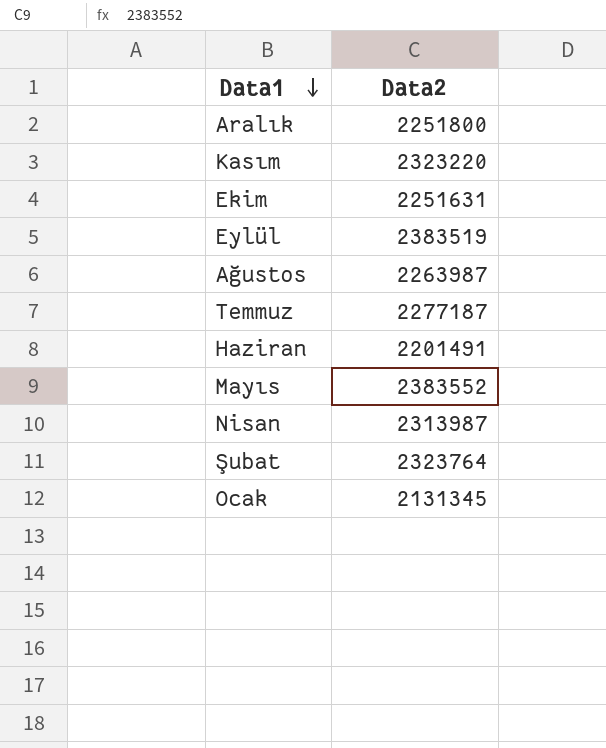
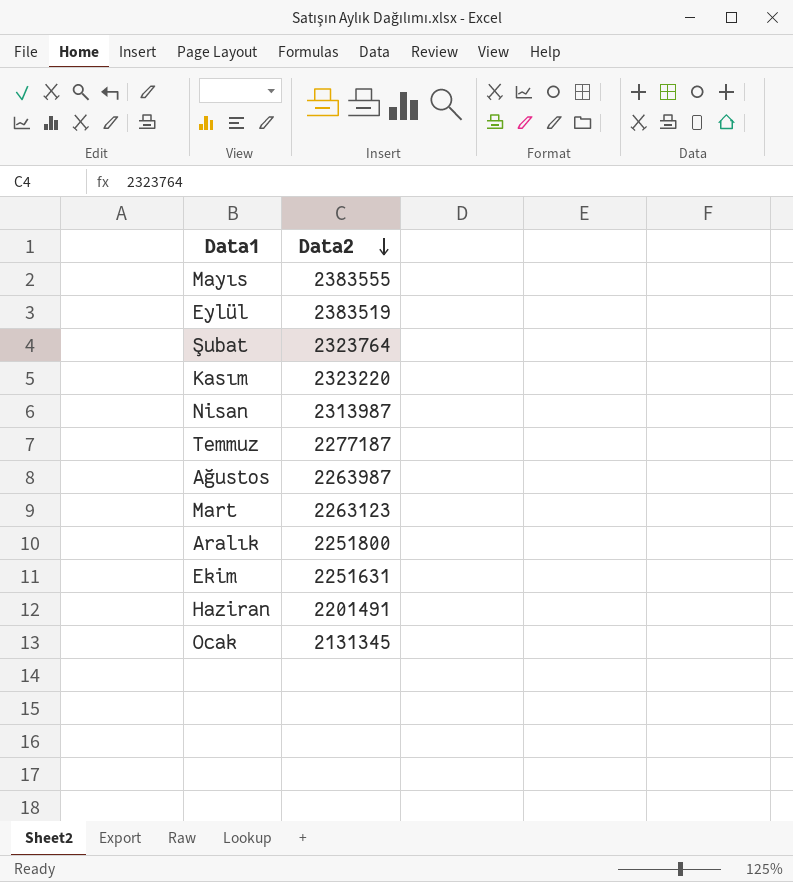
row order: Data1 descending -> Data2 descending
Mayıs | Data2: 2383552 -> 2383555
row Mart: none -> 2263123

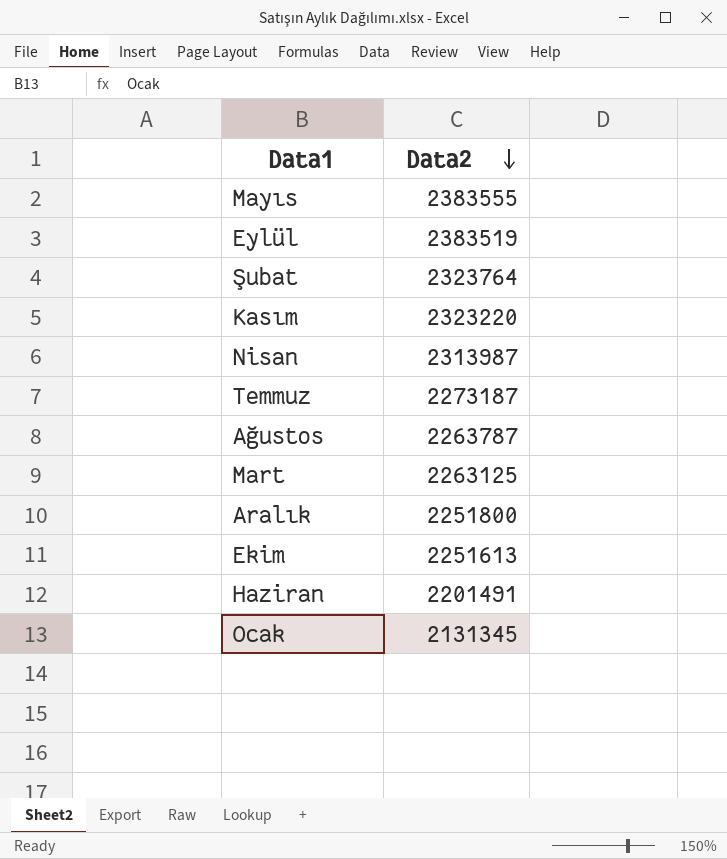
Temmuz | Data2: 2277187 -> 2273187
Ağustos | Data2: 2263987 -> 2263787
Mart | Data2: 2263123 -> 2263125
Ekim | Data2: 2251631 -> 2251613

